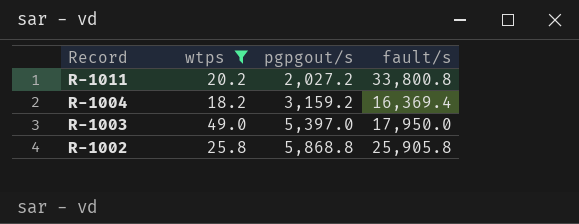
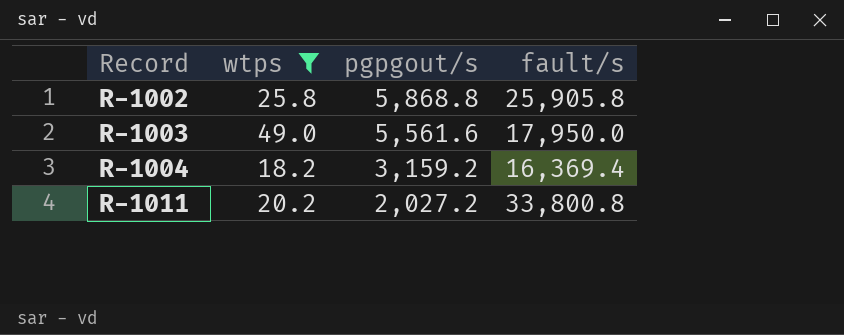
row order: Record descending -> Record ascending
R-1003 | pgpgout/s: 5,397.0 -> 5,561.6

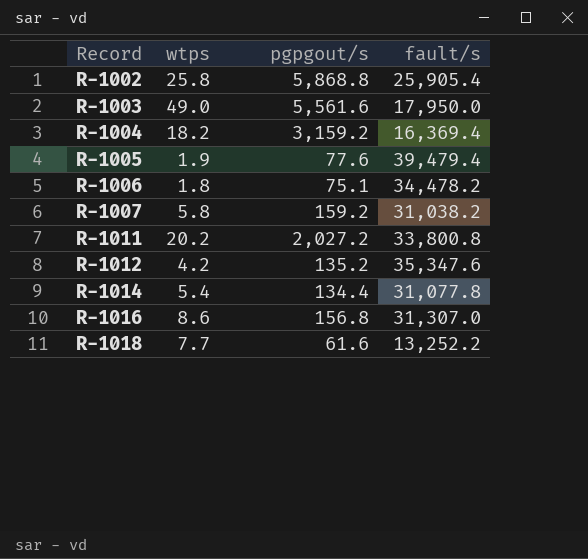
filter: wtps >= 18.2 -> none
R-1002 | fault/s: 25,905.8 -> 25,905.4

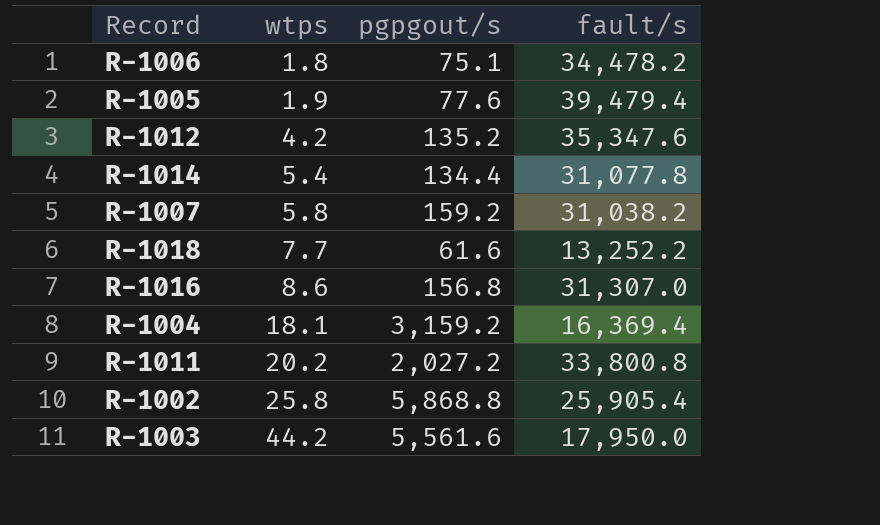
row order: Record ascending -> wtps ascending
R-1004 | wtps: 18.2 -> 18.1
R-1003 | wtps: 49.0 -> 44.2

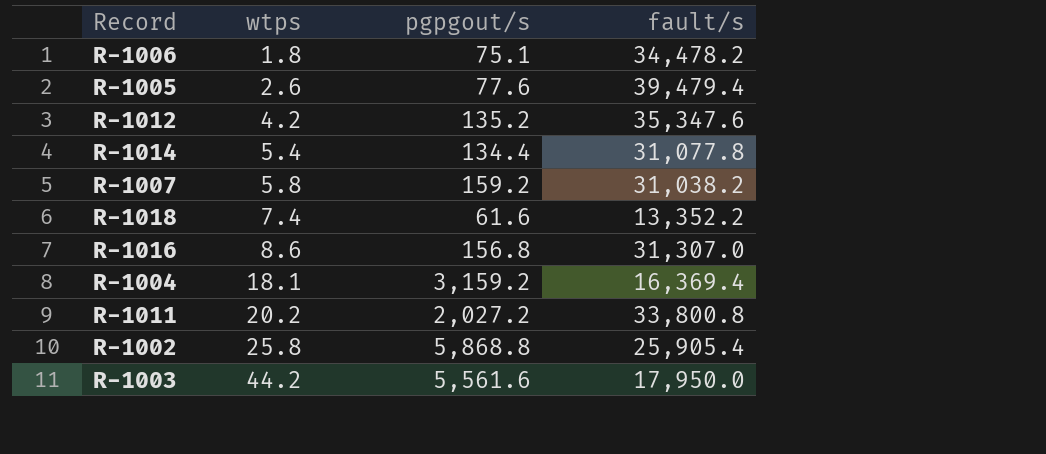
R-1005 | wtps: 1.9 -> 2.6
R-1018 | wtps: 7.7 -> 7.4
R-1018 | fault/s: 13,252.2 -> 13,352.2

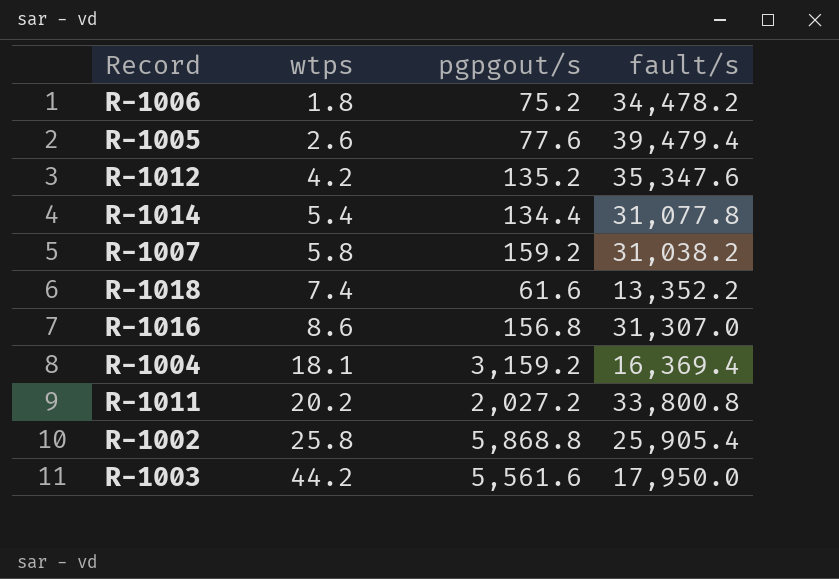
R-1006 | pgpgout/s: 75.1 -> 75.2

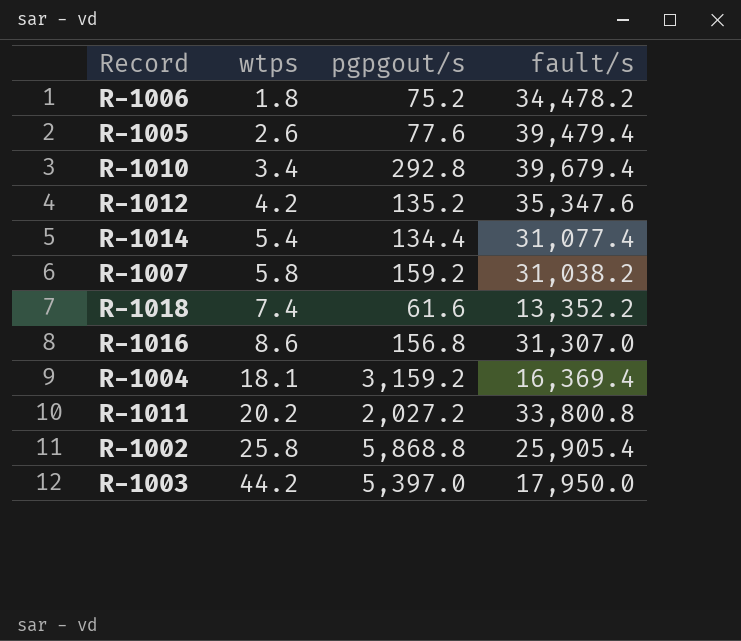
row R-1010: none -> 3.4 | 292.8 | 39,679.4
R-1014 | fault/s: 31,077.8 -> 31,077.4
R-1003 | pgpgout/s: 5,561.6 -> 5,397.0

